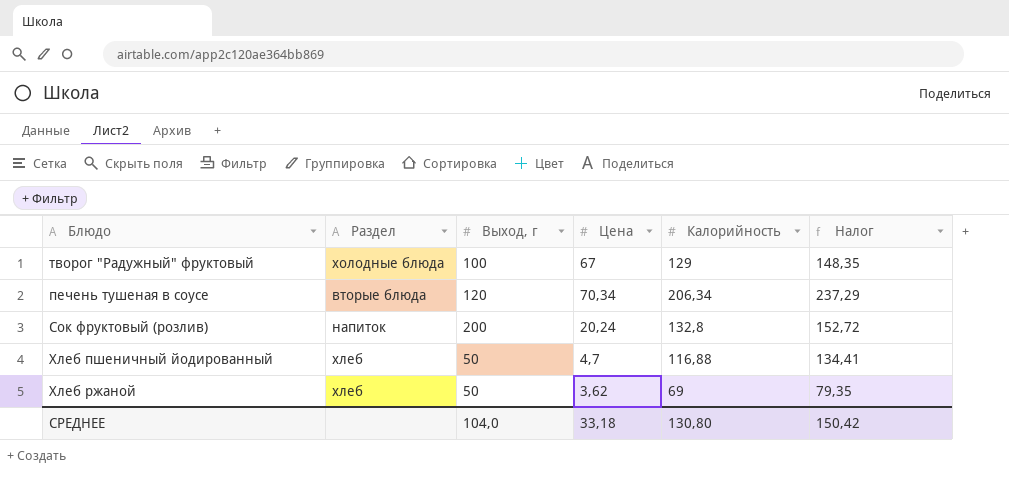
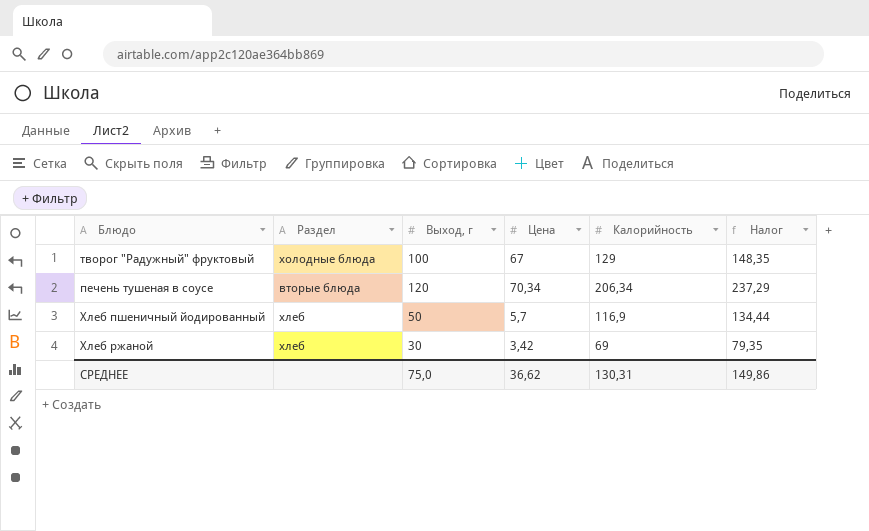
row Сок фруктовый (розлив): напиток | 200 | 20,24 | 132,8 | 152,72 -> none
Хлеб пшеничный йодированный | Цена: 4,7 -> 5,7
Хлеб пшеничный йодированный | Калорийность: 116,88 -> 116,9
Хлеб пшеничный йодированный | Налог: 134,41 -> 134,44
Хлеб ржаной | Выход, г: 50 -> 30
Хлеб ржаной | Цена: 3,62 -> 3,42
СРЕДНЕЕ | Выход, г: 104,0 -> 75,0
СРЕДНЕЕ | Цена: 33,18 -> 36,62
СРЕДНЕЕ | Калорийность: 130,80 -> 130,31
СРЕДНЕЕ | Налог: 150,42 -> 149,86

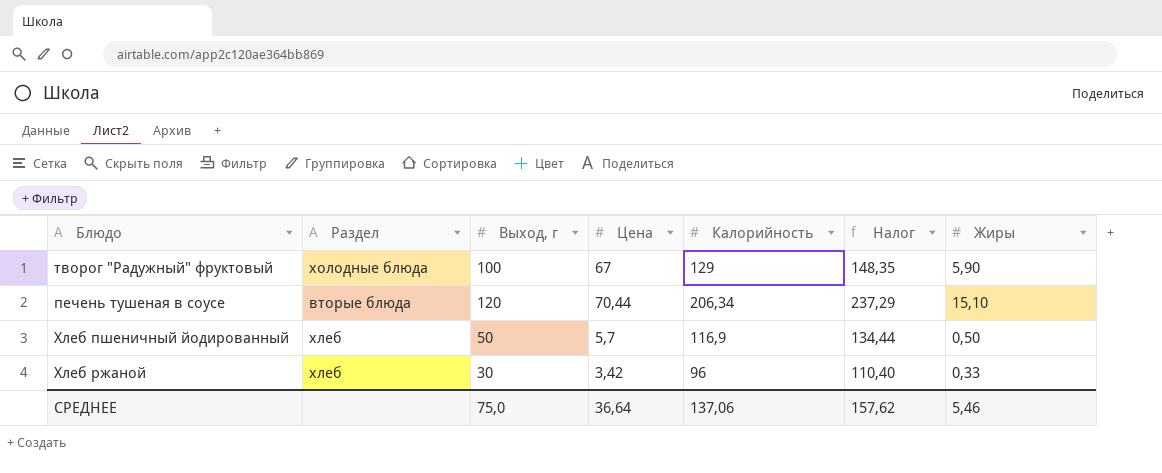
column Жиры | position: none -> 7
печень тушеная в соусе | Цена: 70,34 -> 70,44
Хлеб ржаной | Калорийность: 69 -> 96
Хлеб ржаной | Налог: 79,35 -> 110,40
СРЕДНЕЕ | Цена: 36,62 -> 36,64
СРЕДНЕЕ | Калорийность: 130,31 -> 137,06
СРЕДНЕЕ | Налог: 149,86 -> 157,62

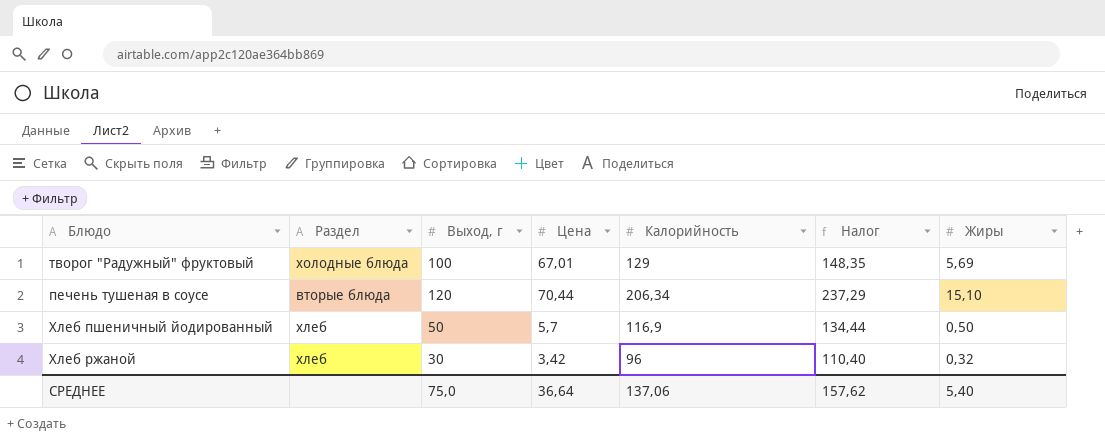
творог "Радужный" фруктовый | Цена: 67 -> 67,01
творог "Радужный" фруктовый | Жиры: 5,90 -> 5,69
Хлеб ржаной | Жиры: 0,33 -> 0,32
СРЕДНЕЕ | Жиры: 5,46 -> 5,40

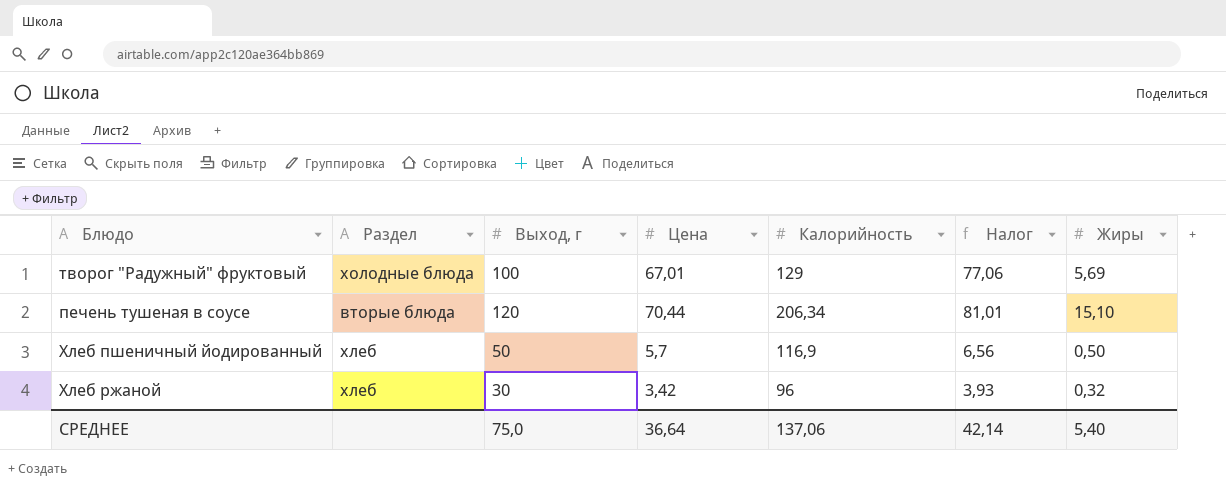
column Налог | formula: [Калорийность] * 1,15 -> [Цена] * 1,15
СРЕДНЕЕ | Налог: 157,62 -> 42,14

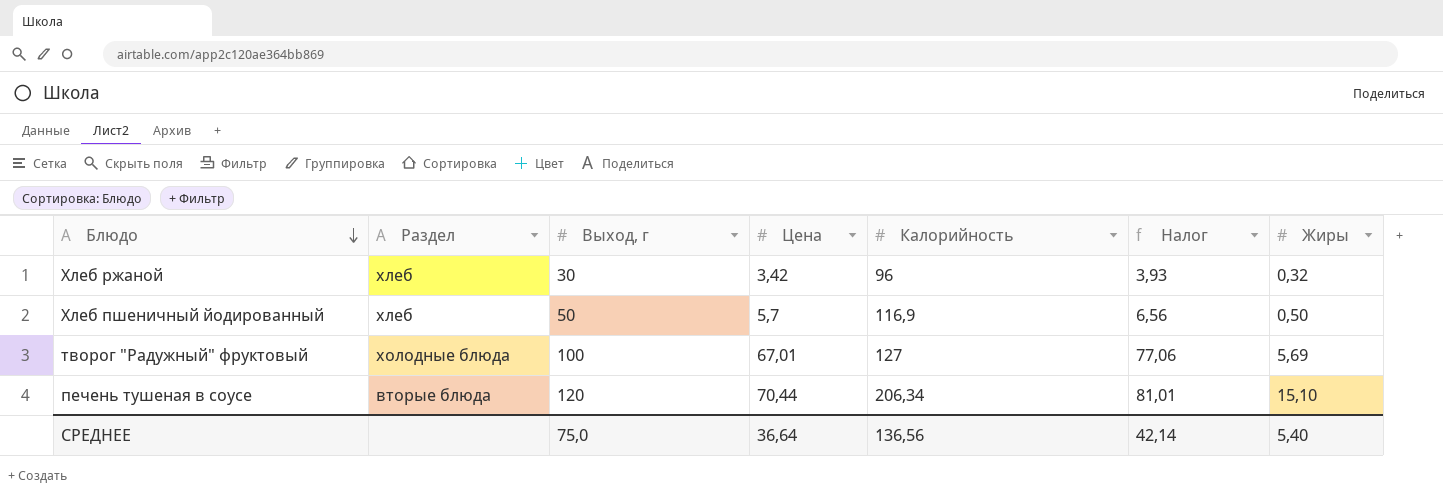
row order: none -> Блюдо descending
творог "Радужный" фруктовый | Калорийность: 129 -> 127
СРЕДНЕЕ | Калорийность: 137,06 -> 136,56

